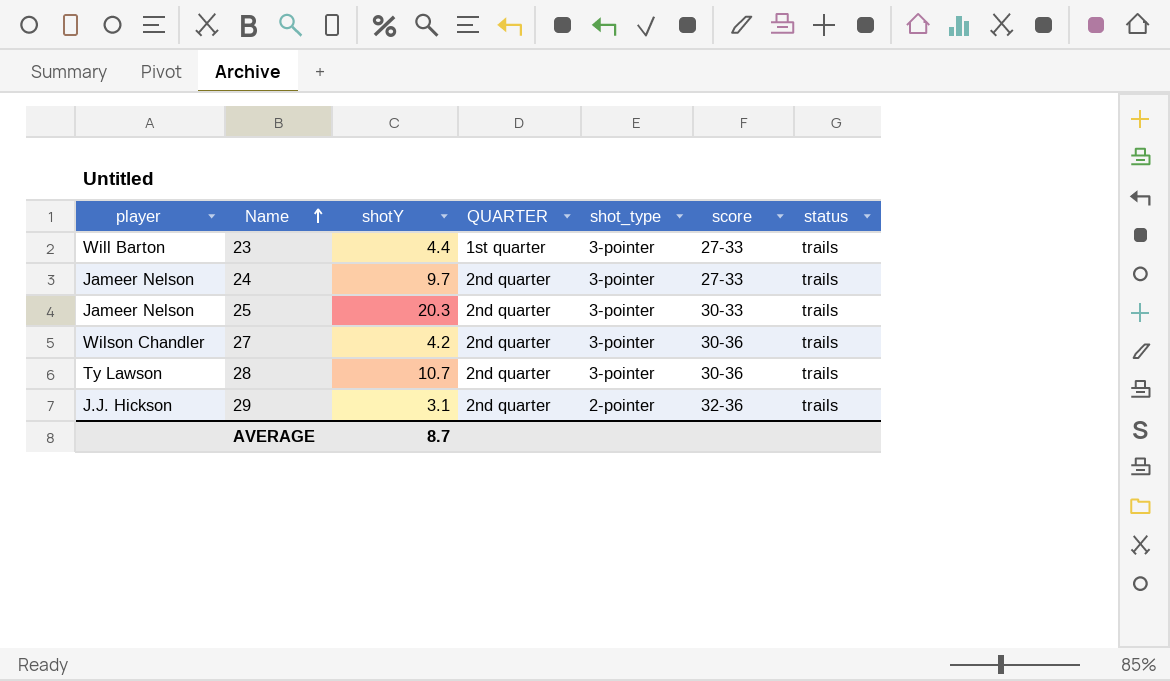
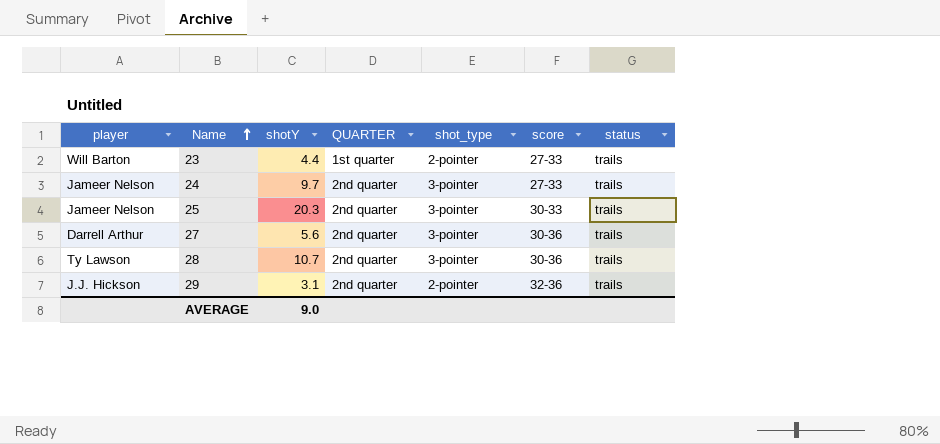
23 | shot_type: 3-pointer -> 2-pointer
27 | player: Wilson Chandler -> Darrell Arthur
27 | shotY: 4.2 -> 5.6
AVERAGE | shotY: 8.7 -> 9.0

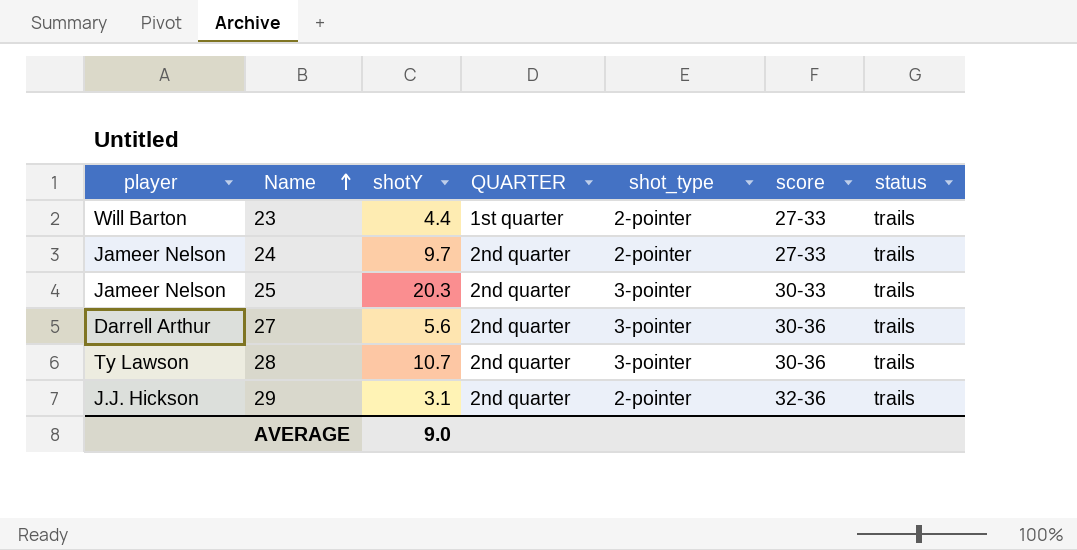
24 | shot_type: 3-pointer -> 2-pointer

